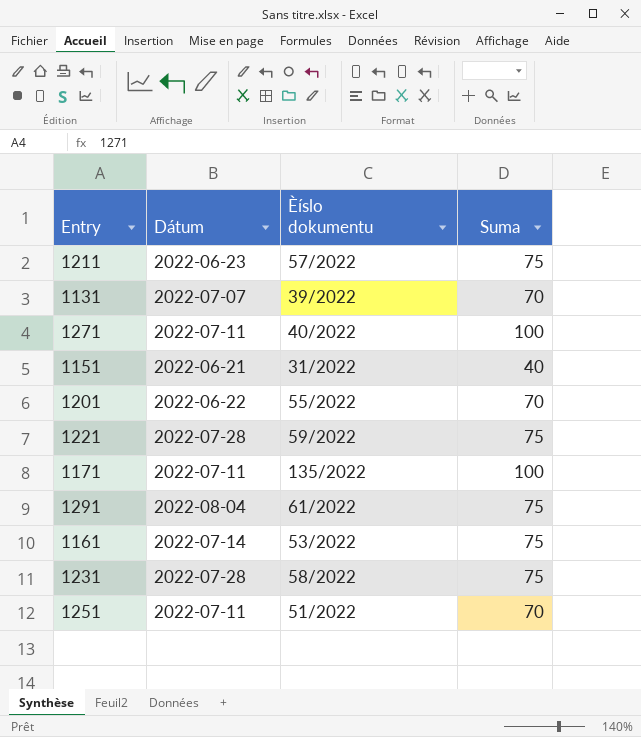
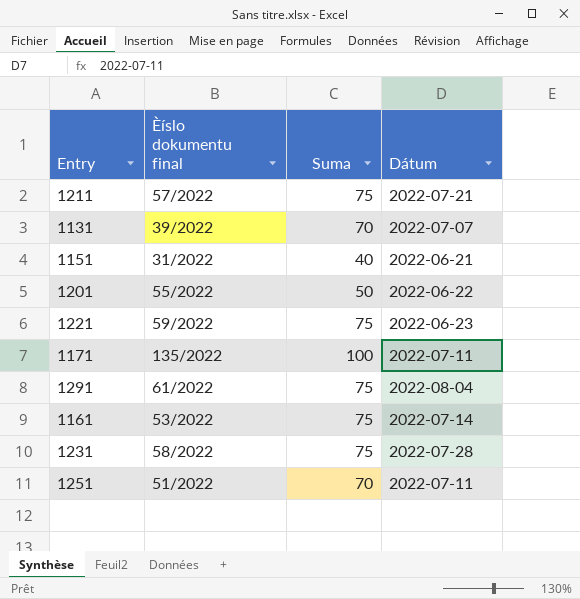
column name: Èíslo dokumentu -> Èíslo dokumentu final
column Dátum | position: 2 -> 4
row 1271: 2022-07-11 | 40/2022 | 100 -> none
1211 | Dátum: 2022-06-23 -> 2022-07-21
1201 | Suma: 70 -> 50
1221 | Dátum: 2022-07-28 -> 2022-06-23

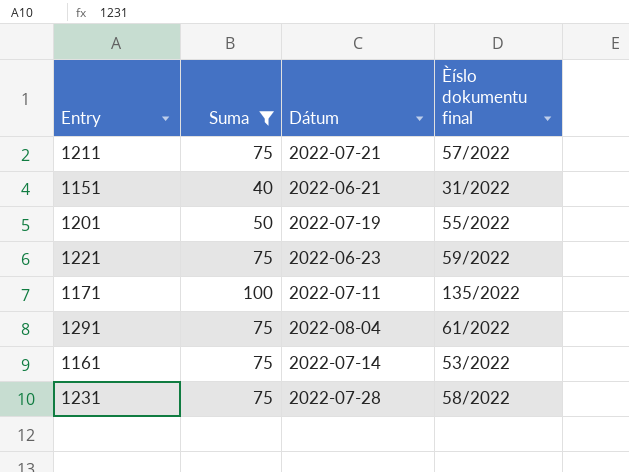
filter: none -> Suma != 70
column Èíslo dokumentu final | position: 2 -> 4
1201 | Dátum: 2022-06-22 -> 2022-07-19

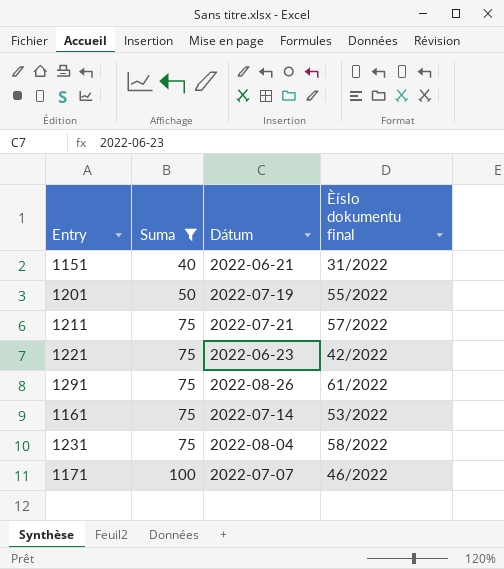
row order: none -> Suma ascending
1221 | Èíslo dokumentu final: 59/2022 -> 42/2022
1291 | Dátum: 2022-08-04 -> 2022-08-26
1231 | Dátum: 2022-07-28 -> 2022-08-04
1171 | Dátum: 2022-07-11 -> 2022-07-07
1171 | Èíslo dokumentu final: 135/2022 -> 46/2022

